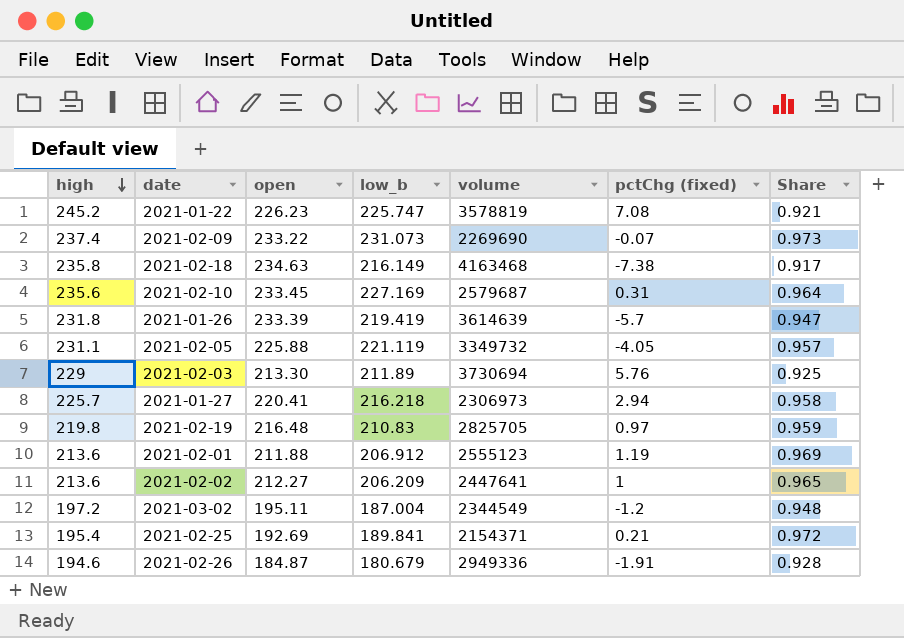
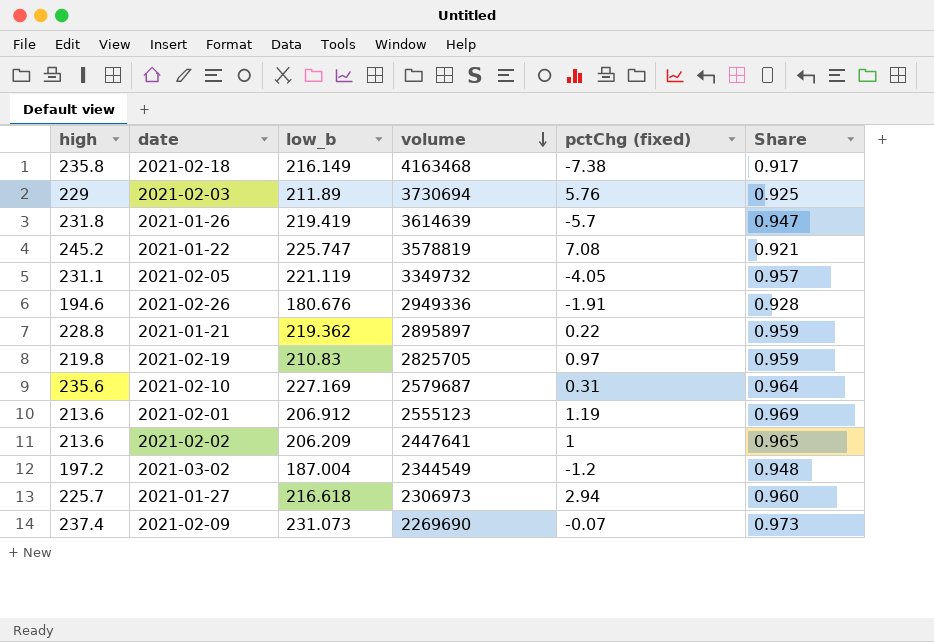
row order: high descending -> volume descending
column open | position: 3 -> none
row 2021-02-25: 195.4 | 192.69 | 189.841 | 2154371 | 0.21 | 0.972 -> none
2021-02-26 | low_b: 180.679 -> 180.676
row 2021-01-21: none -> 228.8 | 219.362 | 2895897 | 0.22 | 0.959
2021-01-27 | low_b: 216.218 -> 216.618
2021-01-27 | Share: 0.958 -> 0.960

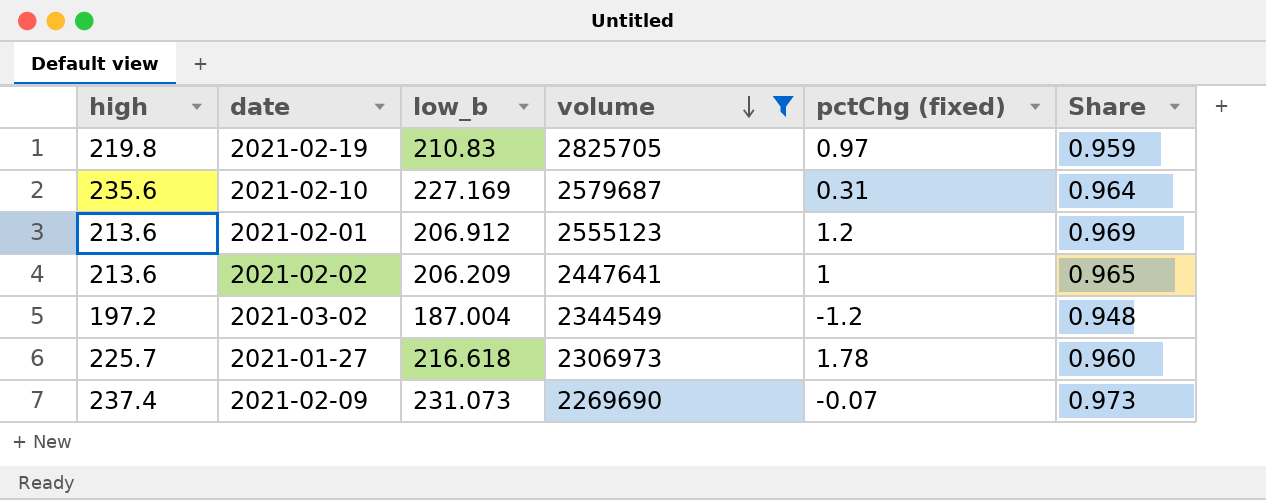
filter: none -> volume <= 2825705
2021-02-01 | pctChg (fixed): 1.19 -> 1.2
2021-01-27 | pctChg (fixed): 2.94 -> 1.78

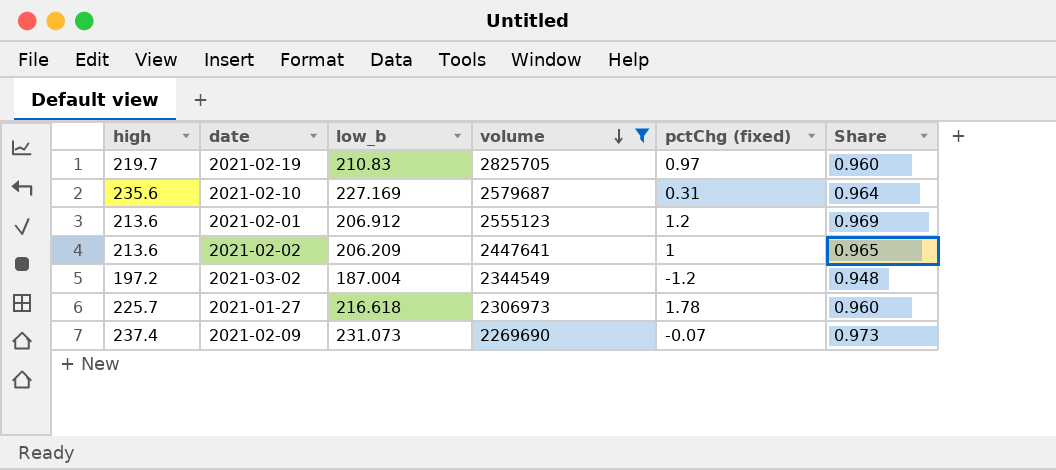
2021-02-19 | high: 219.8 -> 219.7
2021-02-19 | Share: 0.959 -> 0.960

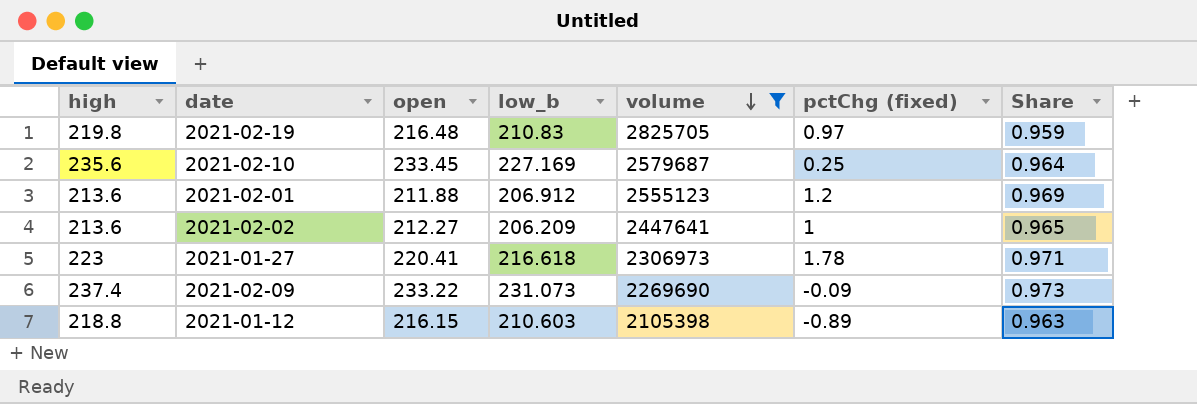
column open | position: none -> 3
row 2021-03-02: 197.2 | 187.004 | 2344549 | -1.2 | 0.948 -> none
2021-02-19 | high: 219.7 -> 219.8
2021-02-19 | Share: 0.960 -> 0.959
2021-02-10 | pctChg (fixed): 0.31 -> 0.25
2021-01-27 | high: 225.7 -> 223
2021-01-27 | Share: 0.960 -> 0.971
2021-02-09 | pctChg (fixed): -0.07 -> -0.09
row 2021-01-12: none -> 218.8 | 216.15 | 210.603 | 2105398 | -0.89 | 0.963

